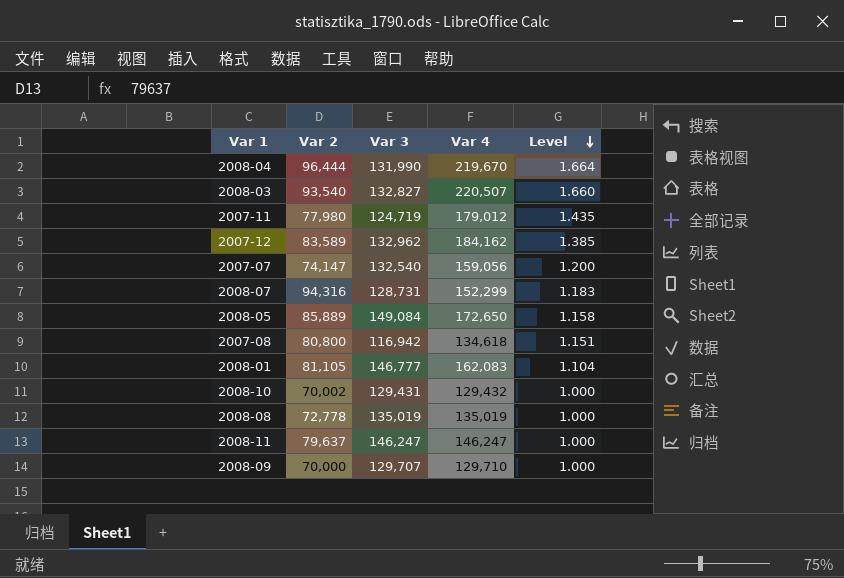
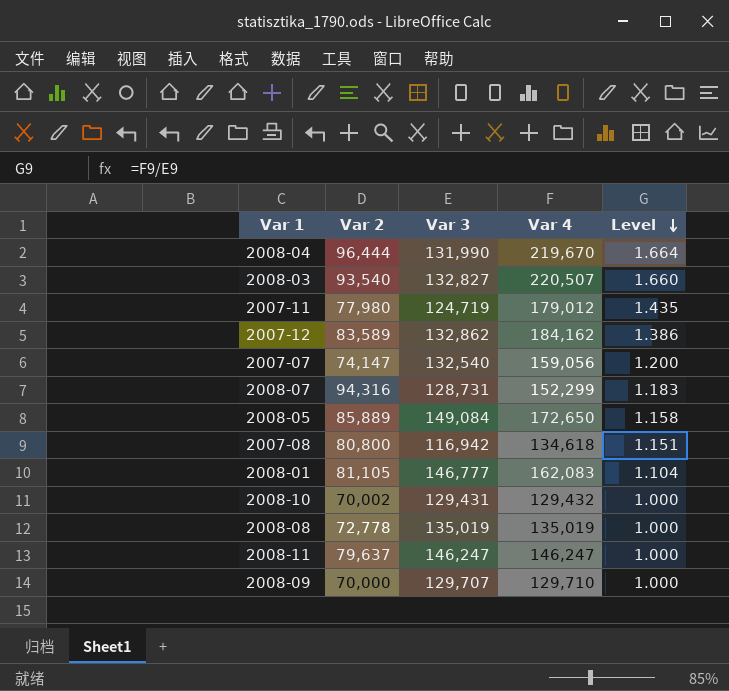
2007-12 | Var 3: 132,962 -> 132,862
2007-12 | Level: 1.385 -> 1.386

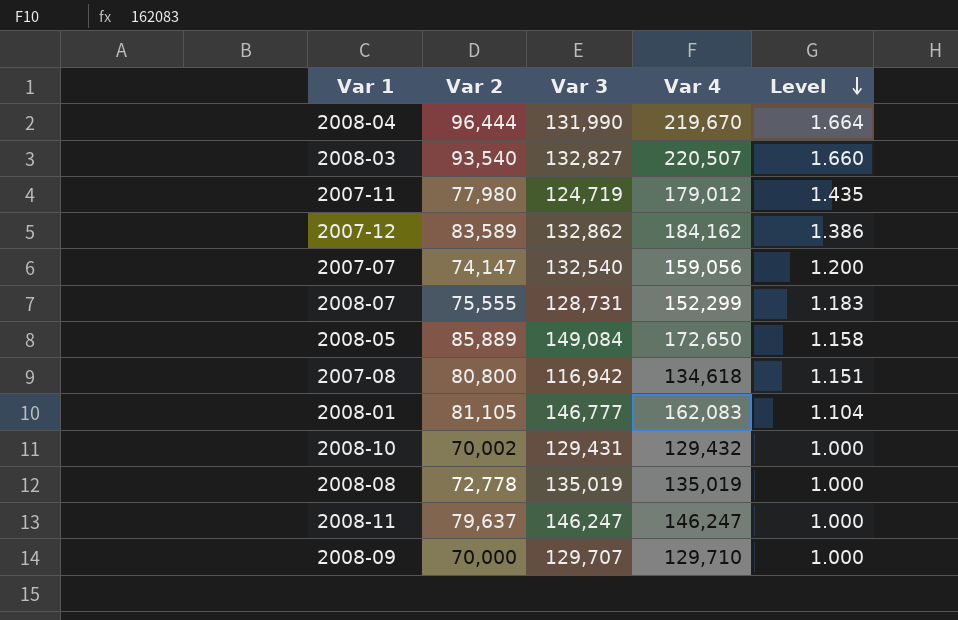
2008-07 | Var 2: 94,316 -> 75,555

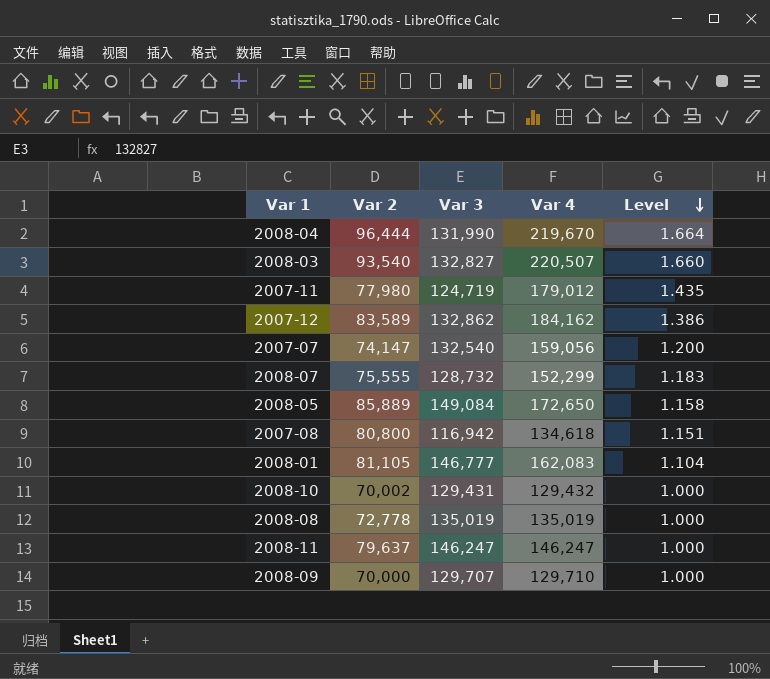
2008-07 | Var 3: 128,731 -> 128,732

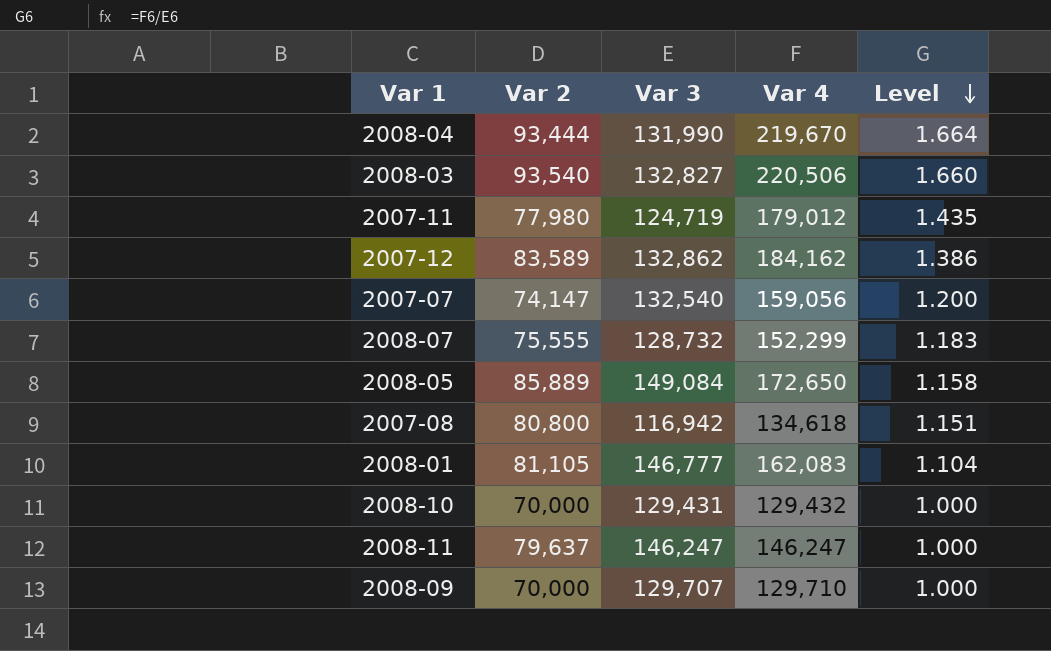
row 2008-08: 72,778 | 135,019 | 135,019 | 1.000 -> none
2008-04 | Var 2: 96,444 -> 93,444
2008-03 | Var 4: 220,507 -> 220,506
2008-10 | Var 2: 70,002 -> 70,000

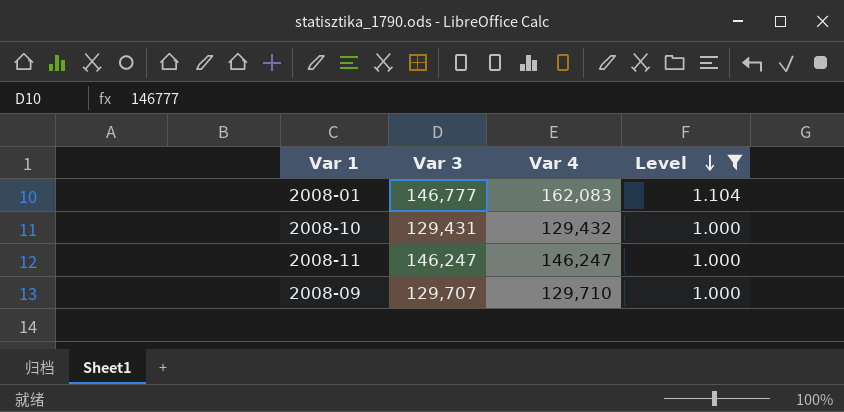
filter: none -> Level <= 1.104
column Var 2 | position: 2 -> none

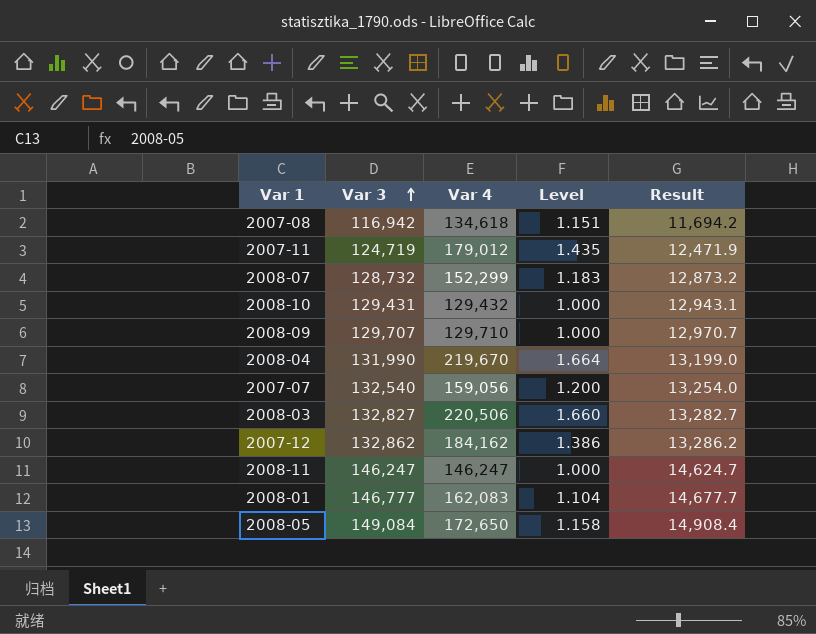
filter: Level <= 1.104 -> none
row order: Level descending -> Var 3 ascending
column Result | formula: none -> [Var 3] * 0.1

